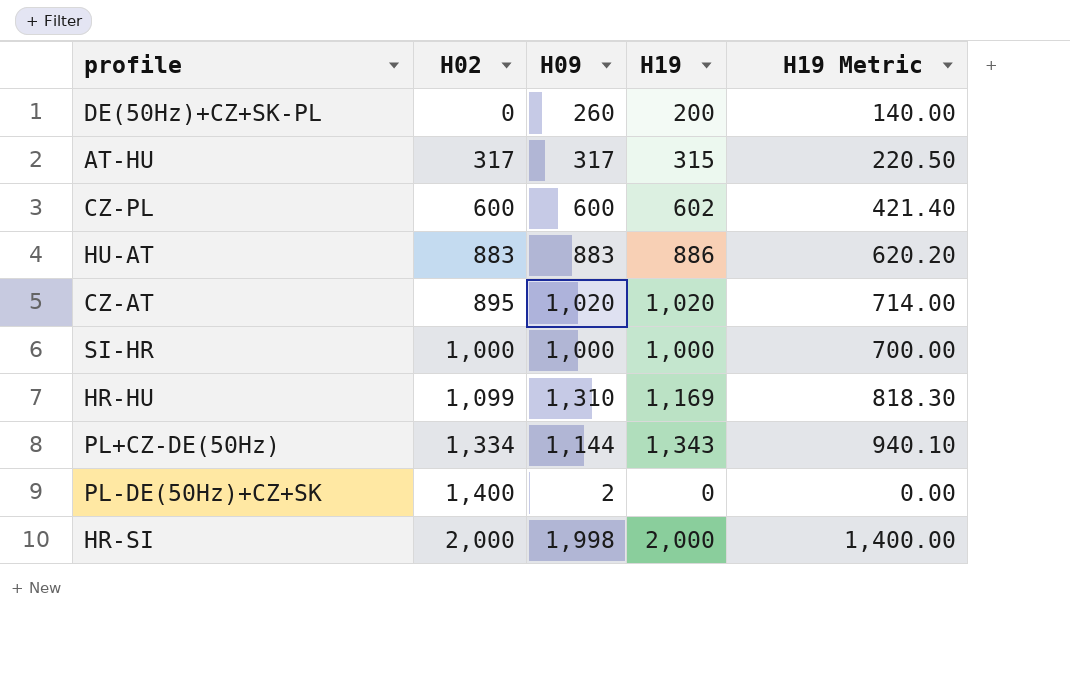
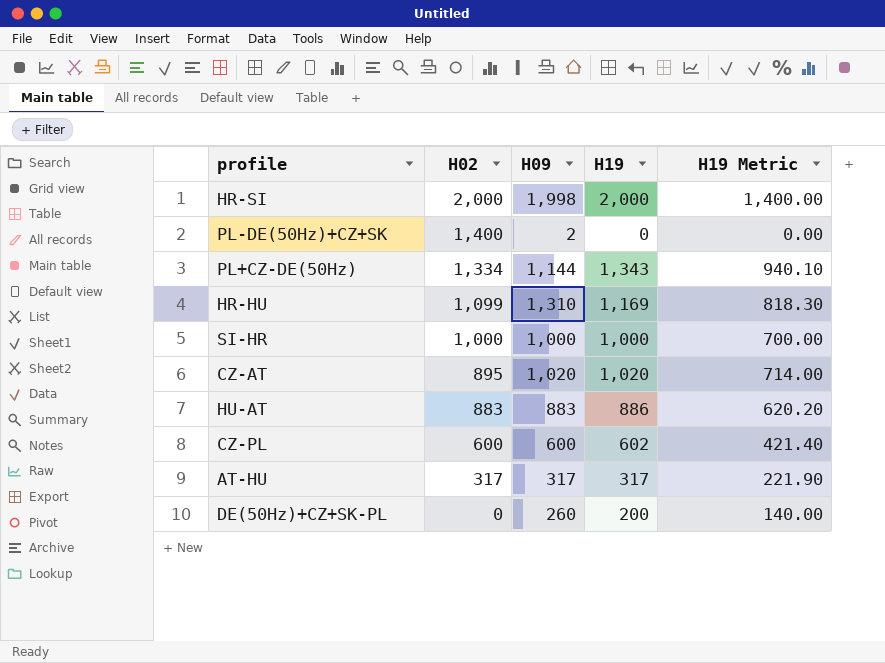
row order: H02 ascending -> H02 descending
AT-HU | H19: 315 -> 317
AT-HU | H19 Metric: 220.50 -> 221.90

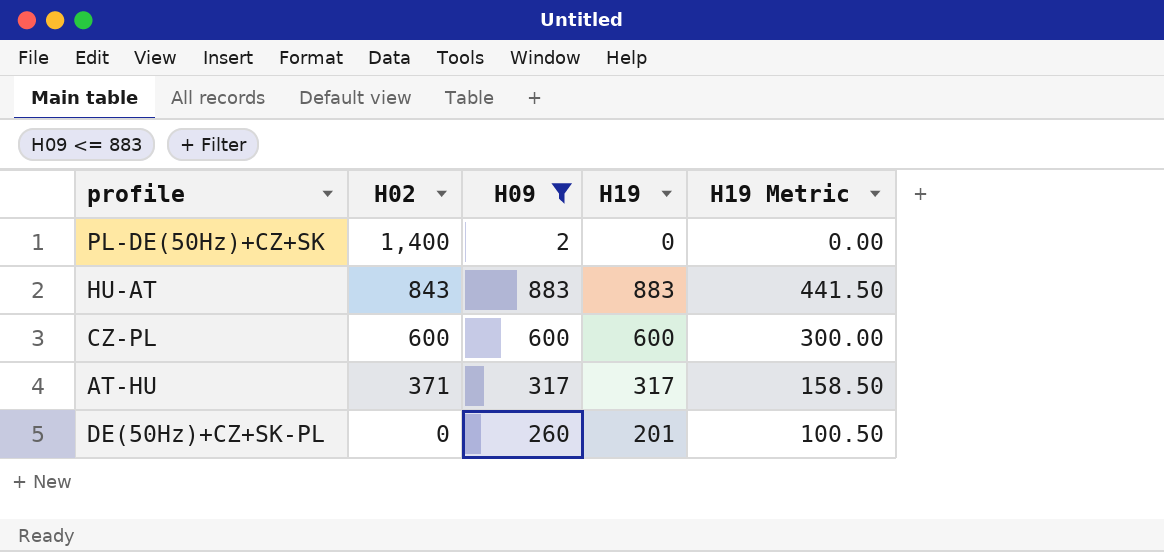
filter: none -> H09 <= 883
column H19 Metric | formula: [H19] * 0.7 -> [H19] * 0.5
HU-AT | H02: 883 -> 843
HU-AT | H19: 886 -> 883
CZ-PL | H19: 602 -> 600
AT-HU | H02: 317 -> 371
DE(50Hz)+CZ+SK-PL | H19: 200 -> 201

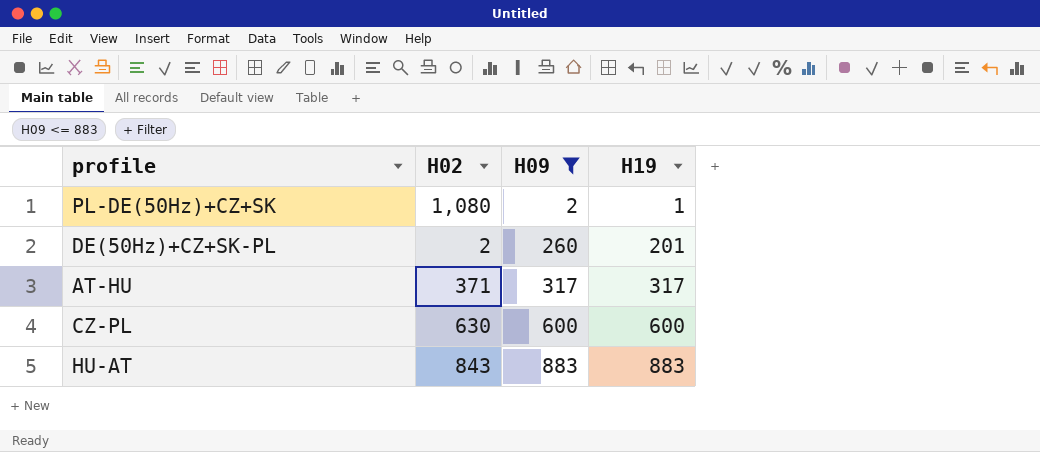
row order: H02 descending -> H09 ascending
column H19 Metric | formula: [H19] * 0.5 -> none
PL-DE(50Hz)+CZ+SK | H02: 1,400 -> 1,080
PL-DE(50Hz)+CZ+SK | H19: 0 -> 1
DE(50Hz)+CZ+SK-PL | H02: 0 -> 2
CZ-PL | H02: 600 -> 630

